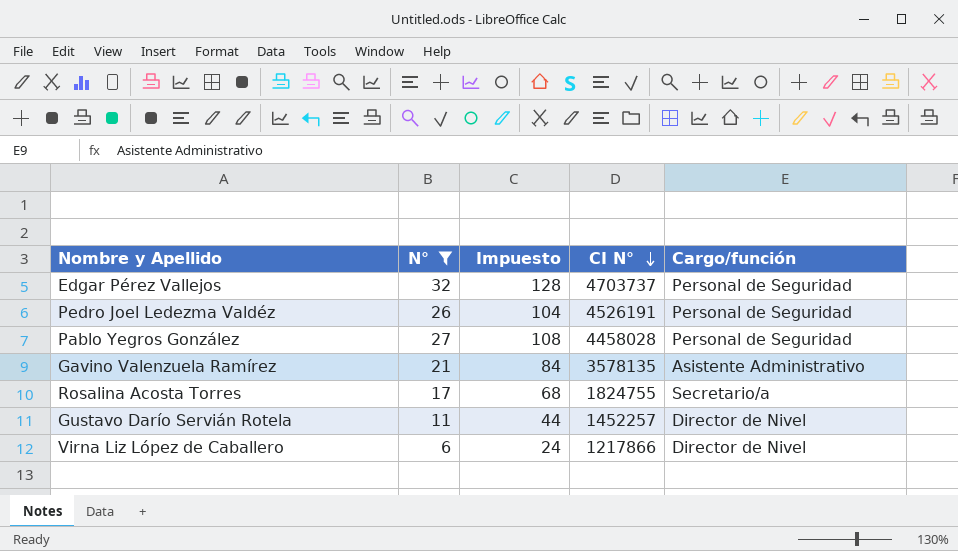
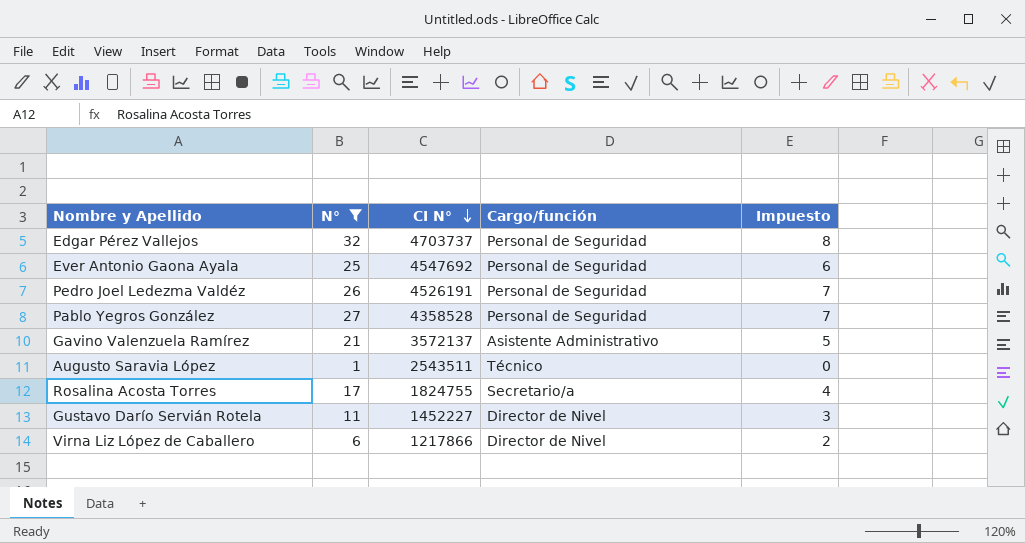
column Impuesto | formula: [N°] * 4 -> [N°] * 0,25
column Impuesto | position: 3 -> 5
row Ever Antonio Gaona Ayala: none -> 25 | 4547692 | Personal de Seguridad | 6
Pablo Yegros González | CI N°: 4458028 -> 4358528
Gavino Valenzuela Ramírez | CI N°: 3578135 -> 3572137
row Augusto Saravia López: none -> 1 | 2543511 | Técnico | 0
Gustavo Darío Servián Rotela | CI N°: 1452257 -> 1452227

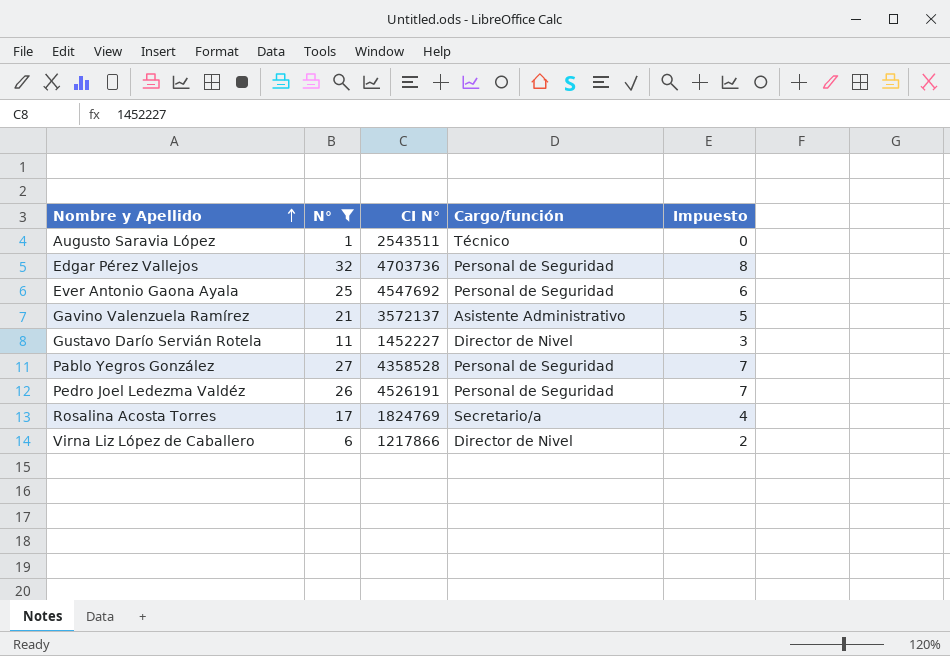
row order: CI N° descending -> Nombre y Apellido ascending
Edgar Pérez Vallejos | CI N°: 4703737 -> 4703736
Rosalina Acosta Torres | CI N°: 1824755 -> 1824769

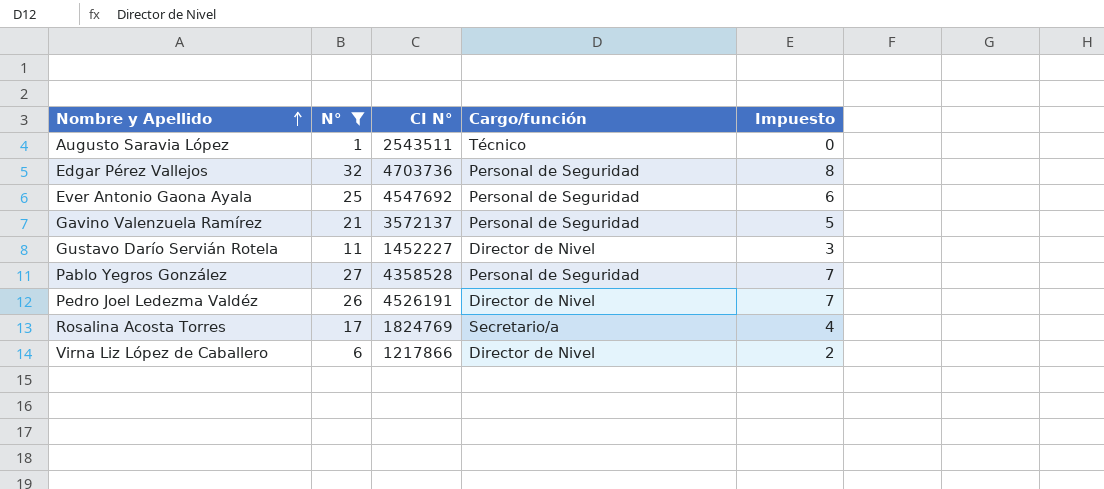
Gavino Valenzuela Ramírez | Cargo/función: Asistente Administrativo -> Personal de Seguridad
Pedro Joel Ledezma Valdéz | Cargo/función: Personal de Seguridad -> Director de Nivel

